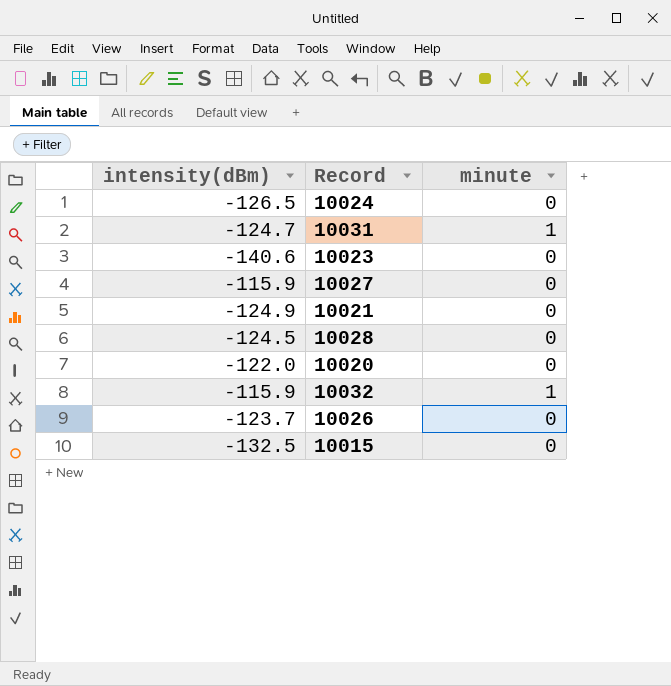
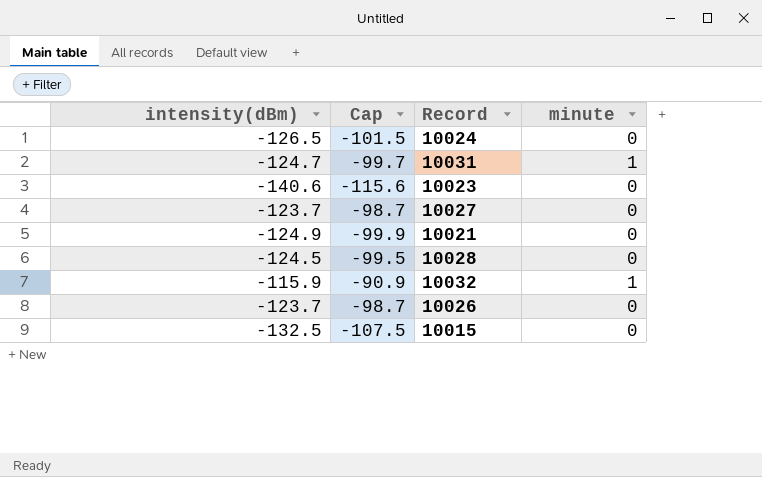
column Cap | formula: none -> [intensity(dBm)] + 25
row 10020: -122.0 | 0 -> none
10027 | intensity(dBm): -115.9 -> -123.7

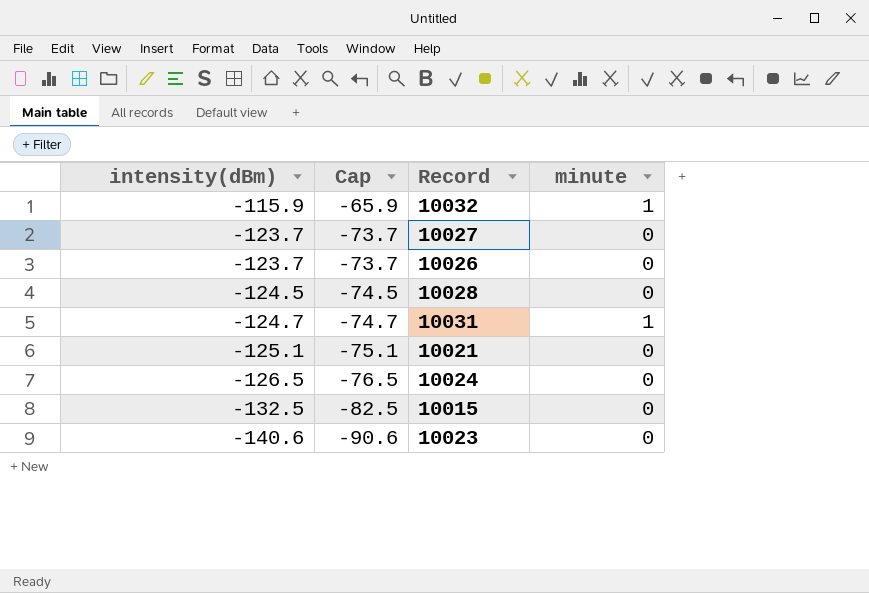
row order: none -> intensity(dBm) descending
column Cap | formula: [intensity(dBm)] + 25 -> [intensity(dBm)] + 50
10021 | intensity(dBm): -124.9 -> -125.1

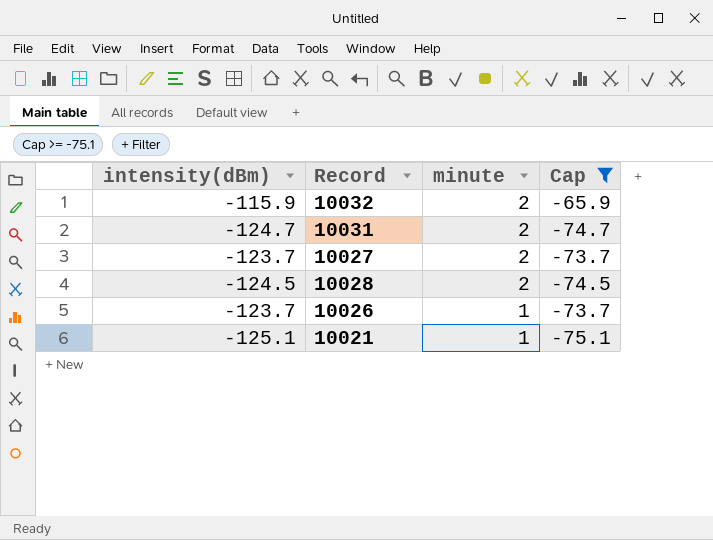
filter: none -> Cap >= -75.1
row order: intensity(dBm) descending -> minute descending
column Cap | position: 2 -> 4
10032 | minute: 1 -> 2
10031 | minute: 1 -> 2
10027 | minute: 0 -> 2
10028 | minute: 0 -> 2
10026 | minute: 0 -> 1
10021 | minute: 0 -> 1

